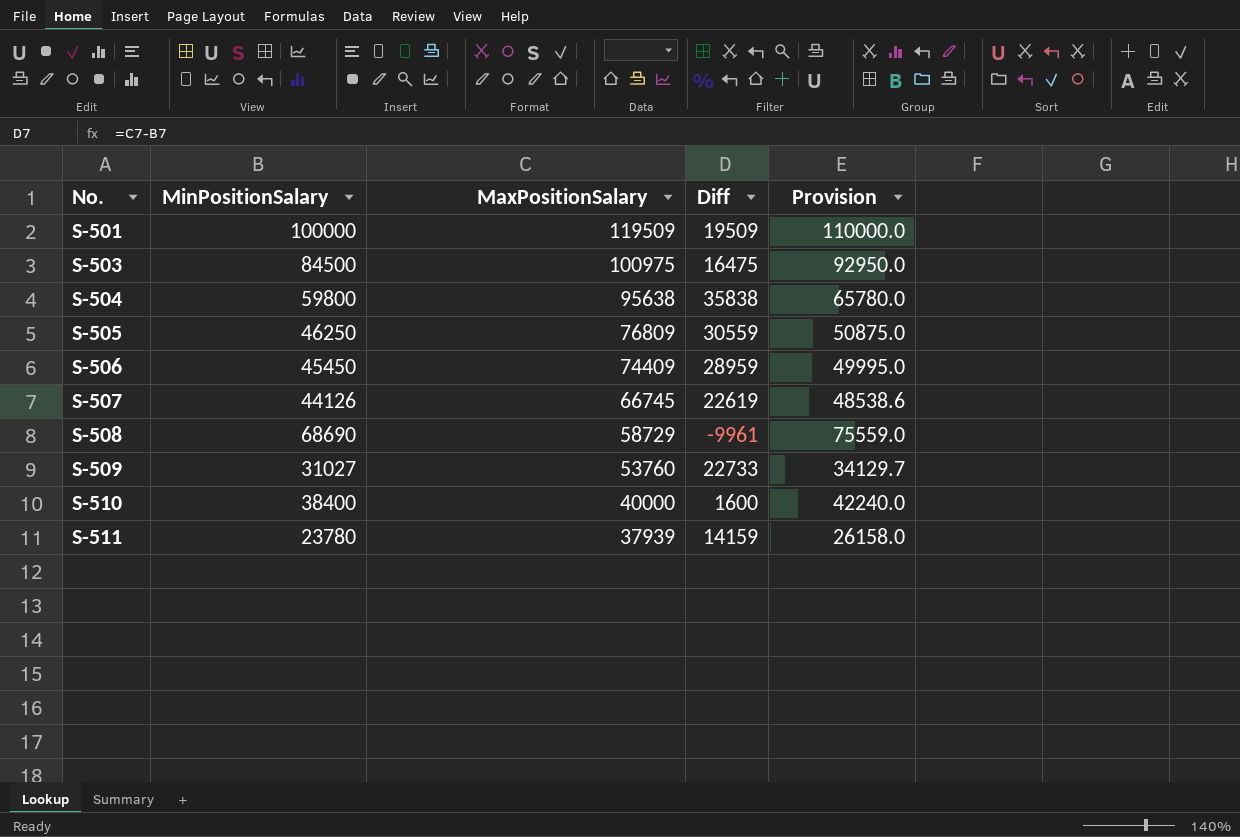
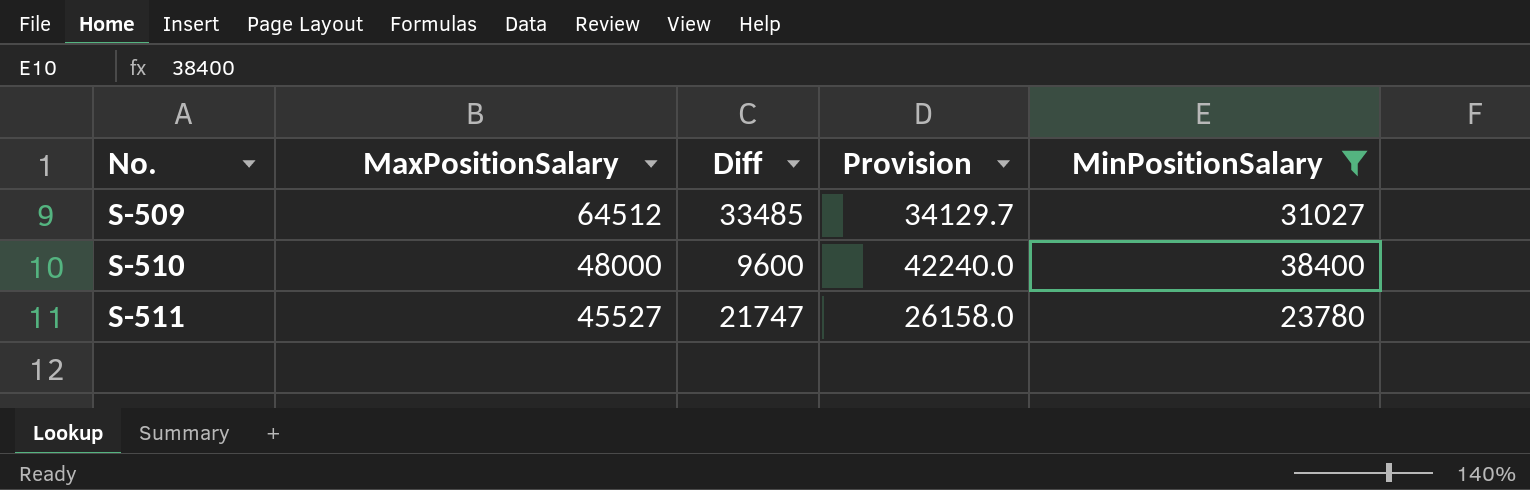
filter: none -> MinPositionSalary <= 38400
column MinPositionSalary | position: 2 -> 5
S-509 | MaxPositionSalary: 53760 -> 64512
S-509 | Diff: 22733 -> 33485
S-510 | MaxPositionSalary: 40000 -> 48000
S-510 | Diff: 1600 -> 9600
S-511 | MaxPositionSalary: 37939 -> 45527
S-511 | Diff: 14159 -> 21747

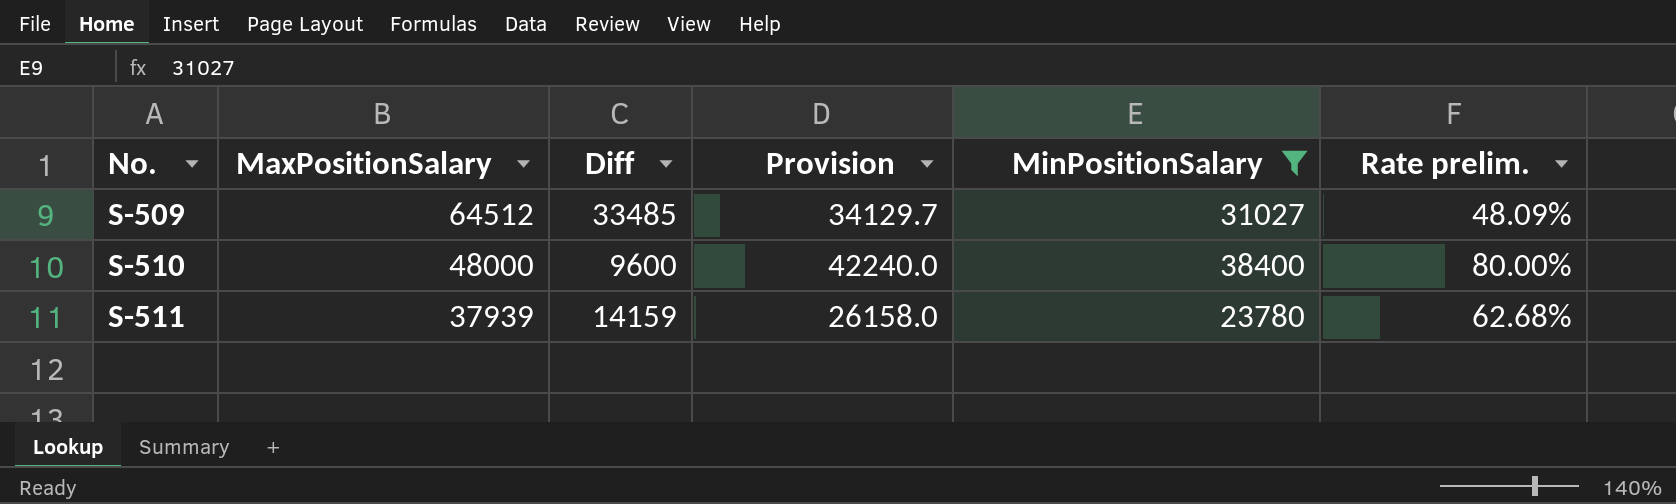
column Rate prelim. | formula: none -> [MinPositionSalary] / [MaxPositionSalary]
S-511 | MaxPositionSalary: 45527 -> 37939
S-511 | Diff: 21747 -> 14159

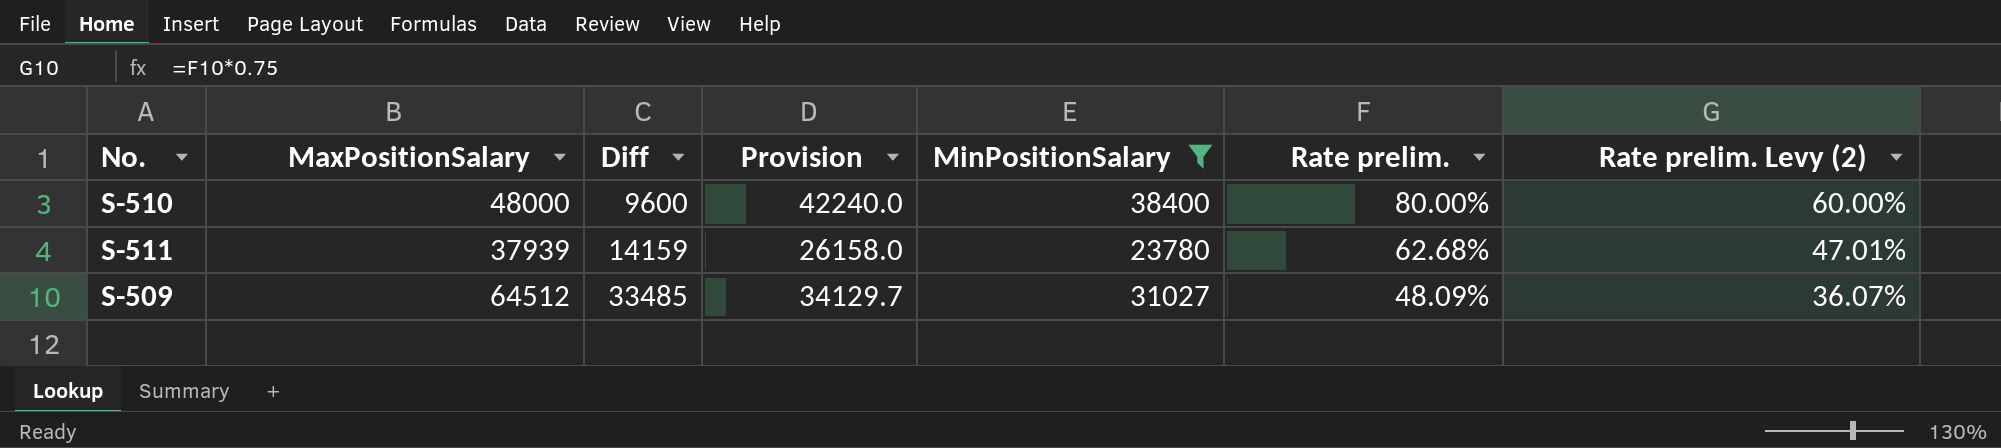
row order: No. ascending -> Diff ascending
column Rate prelim. Levy (2) | formula: none -> [Rate prelim.] * 0.75

